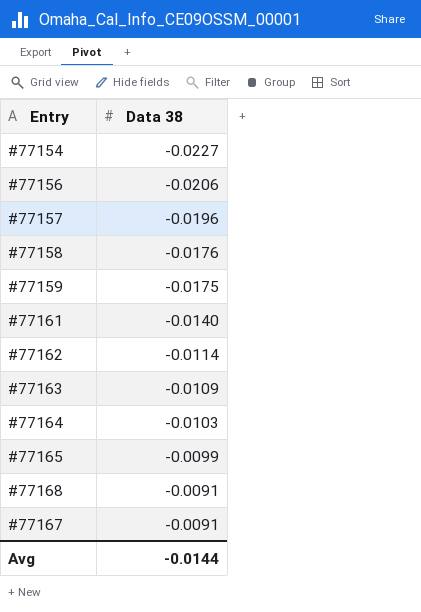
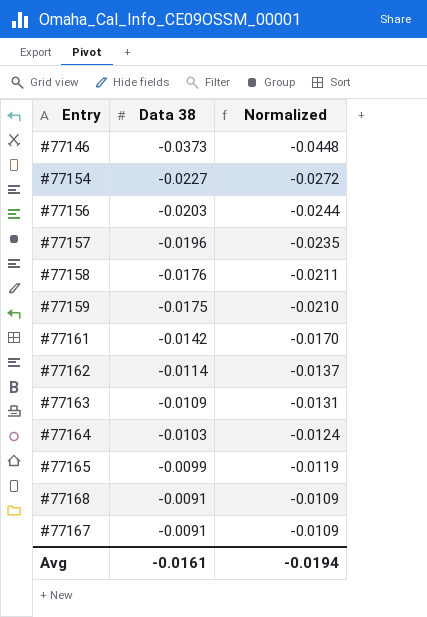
column Normalized | formula: none -> [Data 38] * 1.2
row #77146: none -> -0.0373 | -0.0448
#77156 | Data 38: -0.0206 -> -0.0203
#77161 | Data 38: -0.0140 -> -0.0142
Avg | Data 38: -0.0144 -> -0.0161

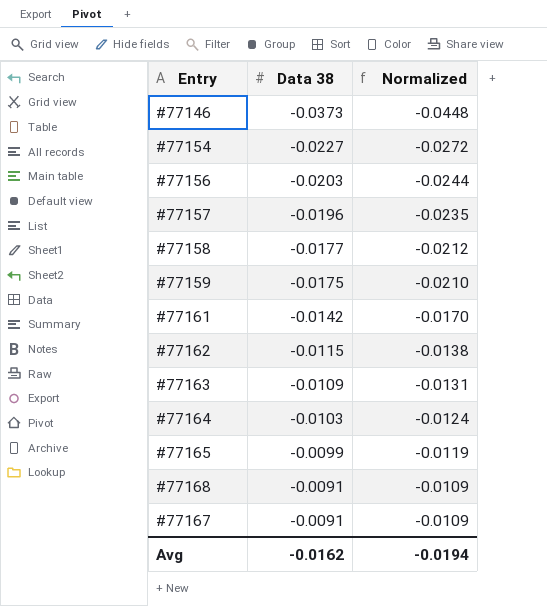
#77158 | Data 38: -0.0176 -> -0.0177
#77158 | Normalized: -0.0211 -> -0.0212
#77162 | Data 38: -0.0114 -> -0.0115
#77162 | Normalized: -0.0137 -> -0.0138
Avg | Data 38: -0.0161 -> -0.0162

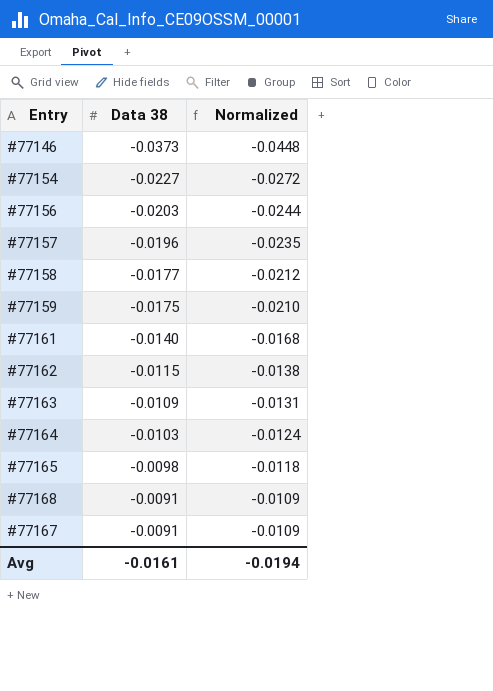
#77161 | Data 38: -0.0142 -> -0.0140
#77161 | Normalized: -0.0170 -> -0.0168
#77165 | Data 38: -0.0099 -> -0.0098
#77165 | Normalized: -0.0119 -> -0.0118
Avg | Data 38: -0.0162 -> -0.0161

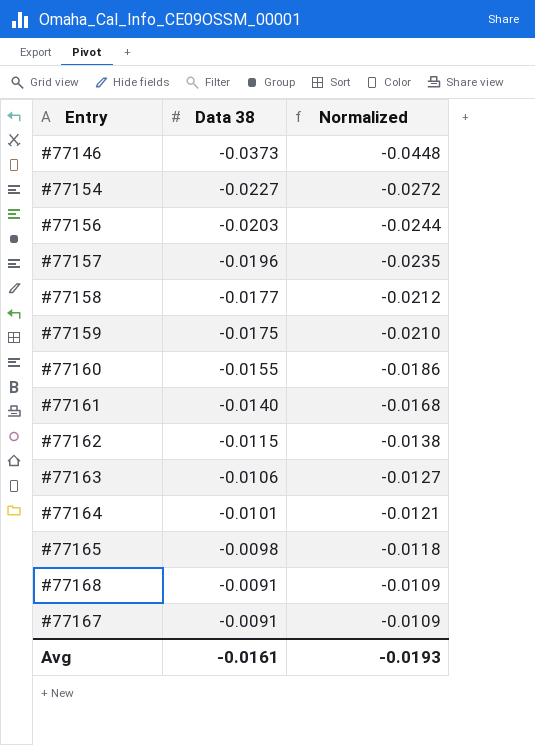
row #77160: none -> -0.0155 | -0.0186
#77163 | Data 38: -0.0109 -> -0.0106
#77163 | Normalized: -0.0131 -> -0.0127
#77164 | Data 38: -0.0103 -> -0.0101
#77164 | Normalized: -0.0124 -> -0.0121
Avg | Normalized: -0.0194 -> -0.0193

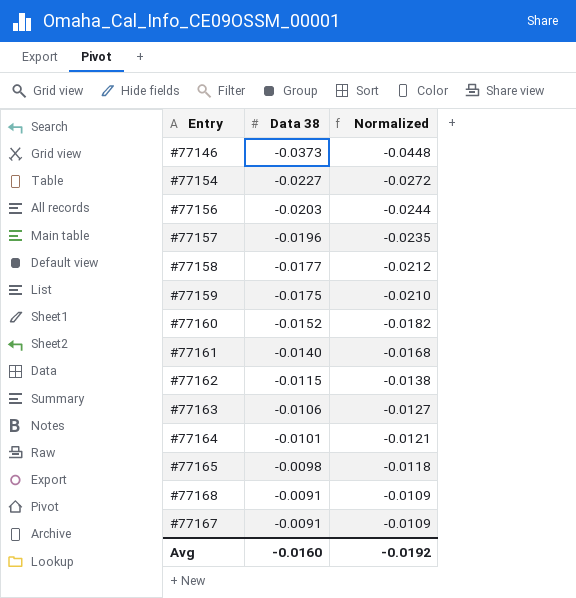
#77160 | Data 38: -0.0155 -> -0.0152
#77160 | Normalized: -0.0186 -> -0.0182
Avg | Data 38: -0.0161 -> -0.0160
Avg | Normalized: -0.0193 -> -0.0192

